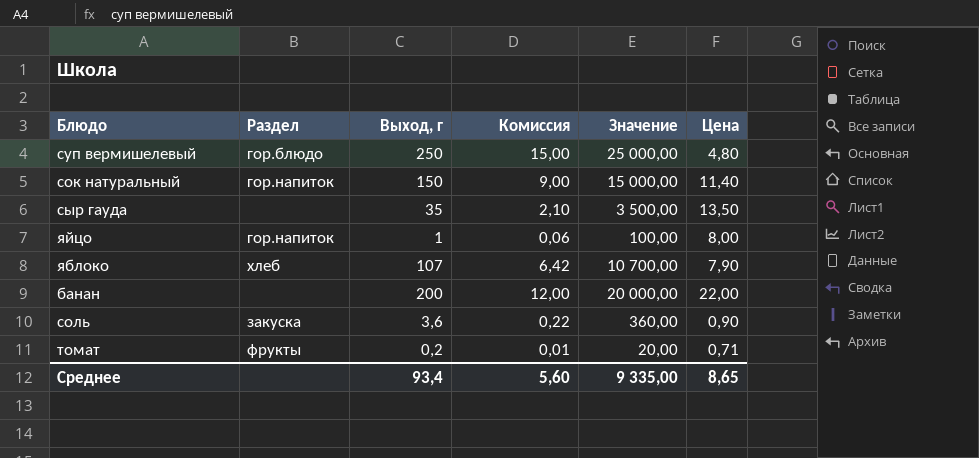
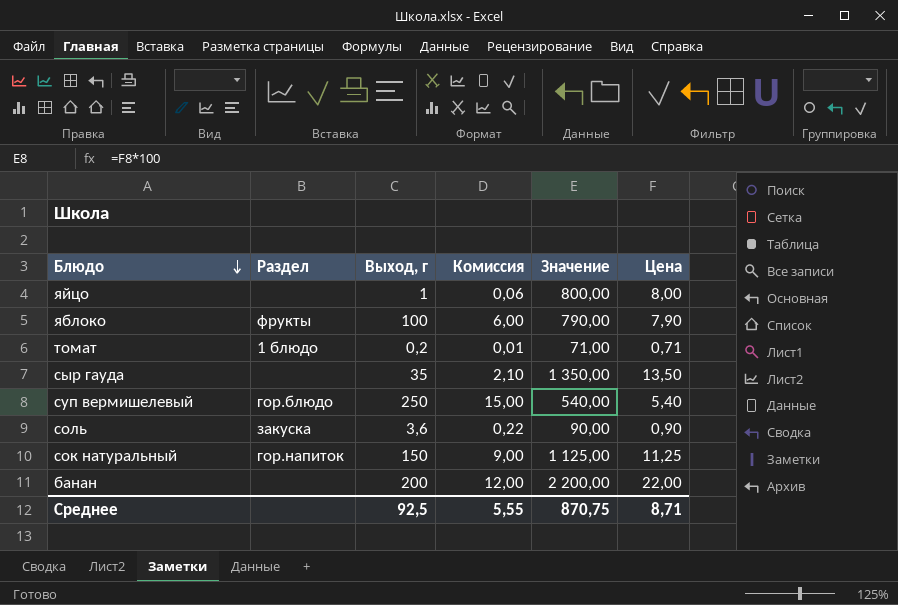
row order: none -> Блюдо descending
column Значение | formula: [Выход, г] * 100 -> [Цена] * 100
яйцо | Раздел: гор.напиток -> none
яблоко | Раздел: хлеб -> фрукты
яблоко | Выход, г: 107 -> 100
яблоко | Комиссия: 6,42 -> 6,00
томат | Раздел: фрукты -> 1 блюдо
суп вермишелевый | Цена: 4,80 -> 5,40
сок натуральный | Цена: 11,40 -> 11,25
Среднее | Выход, г: 93,4 -> 92,5
Среднее | Комиссия: 5,60 -> 5,55
Среднее | Значение: 9 335,00 -> 870,75
Среднее | Цена: 8,65 -> 8,71

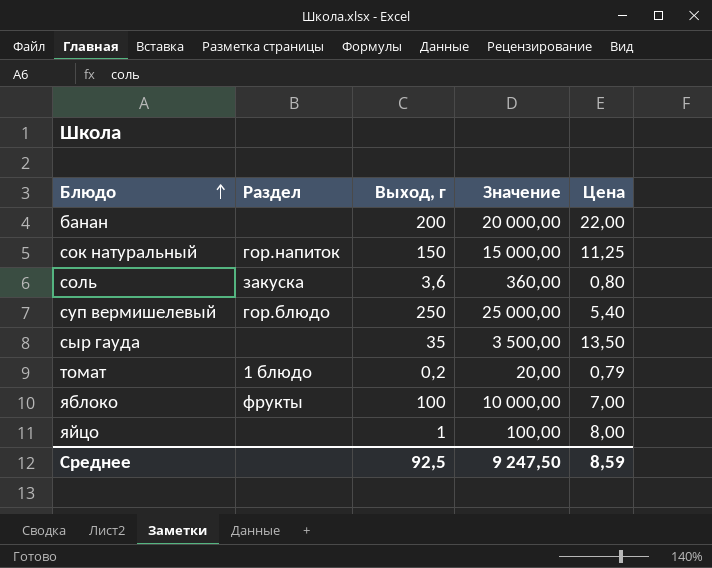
row order: Блюдо descending -> Блюдо ascending
column Комиссия | formula: [Выход, г] * 0,06 -> none
column Значение | formula: [Цена] * 100 -> [Выход, г] * 100
соль | Цена: 0,90 -> 0,80
томат | Цена: 0,71 -> 0,79
яблоко | Цена: 7,90 -> 7,00
Среднее | Значение: 870,75 -> 9 247,50
Среднее | Цена: 8,71 -> 8,59

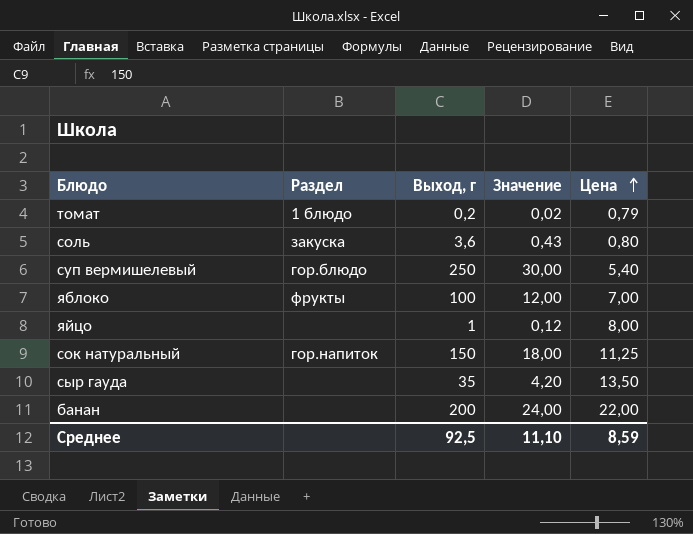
row order: Блюдо ascending -> Цена ascending
column Значение | formula: [Выход, г] * 100 -> [Выход, г] * 0,12
Среднее | Значение: 9 247,50 -> 11,10

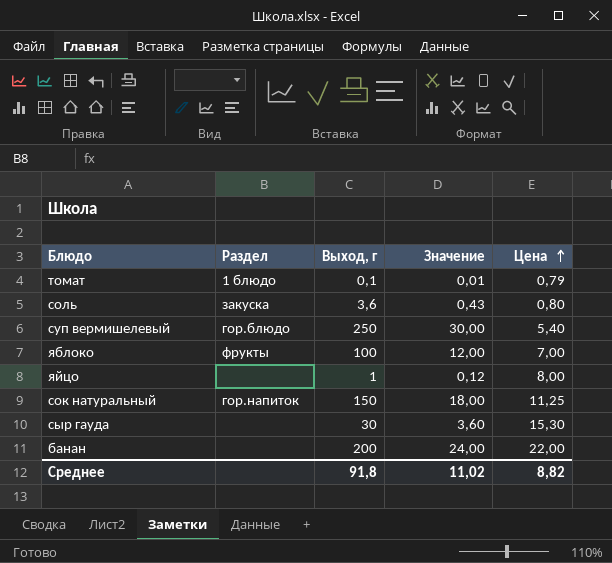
томат | Выход, г: 0,2 -> 0,1
томат | Значение: 0,02 -> 0,01
сыр гауда | Выход, г: 35 -> 30
сыр гауда | Значение: 4,20 -> 3,60
сыр гауда | Цена: 13,50 -> 15,30
Среднее | Выход, г: 92,5 -> 91,8
Среднее | Значение: 11,10 -> 11,02
Среднее | Цена: 8,59 -> 8,82

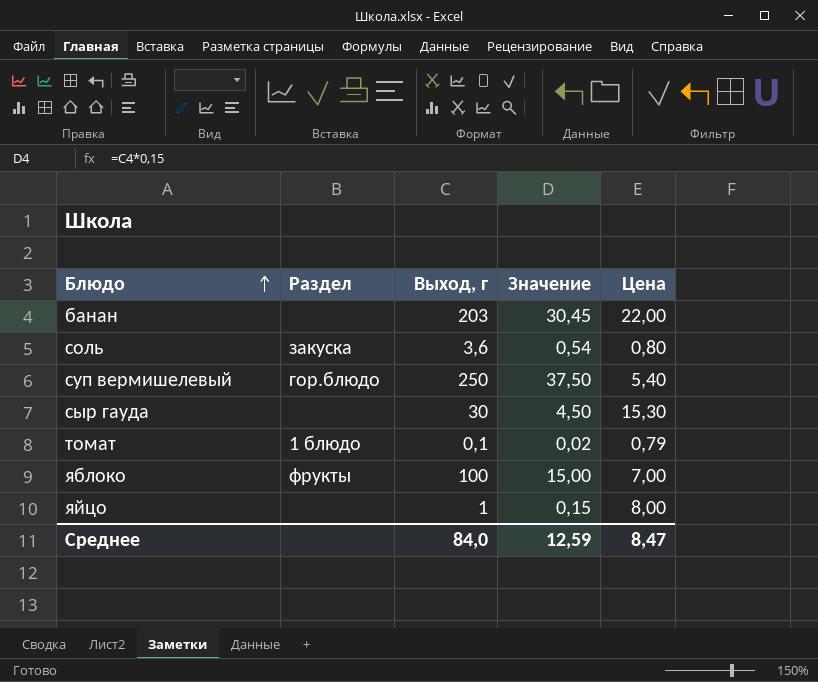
row order: Цена ascending -> Блюдо ascending
column Значение | formula: [Выход, г] * 0,12 -> [Выход, г] * 0,15
row сок натуральный: гор.напиток | 150 | 18,00 | 11,25 -> none
банан | Выход, г: 200 -> 203
Среднее | Выход, г: 91,8 -> 84,0
Среднее | Значение: 11,02 -> 12,59
Среднее | Цена: 8,82 -> 8,47

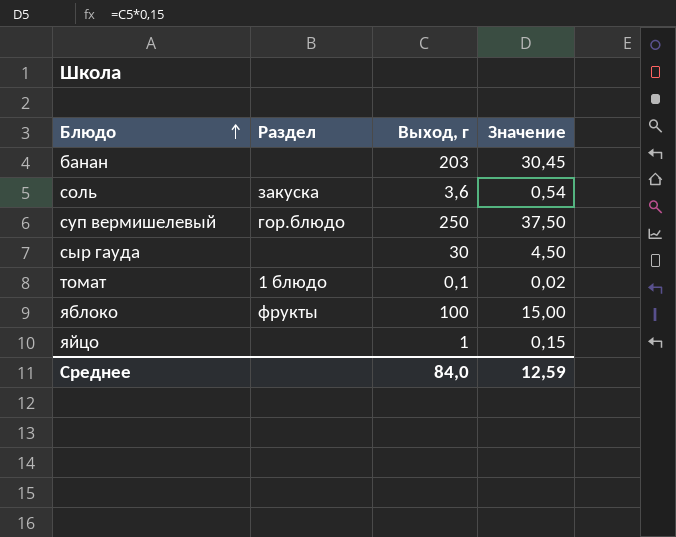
column Цена | position: 5 -> none

